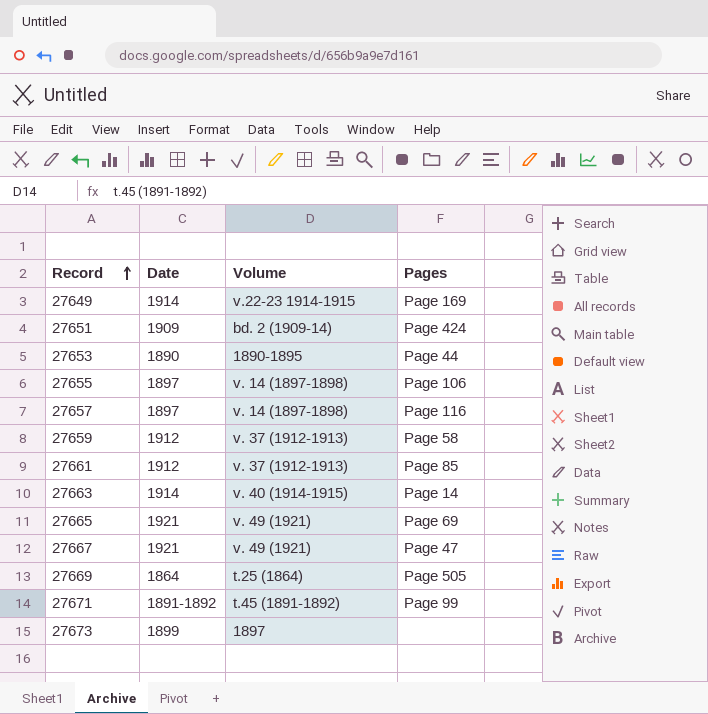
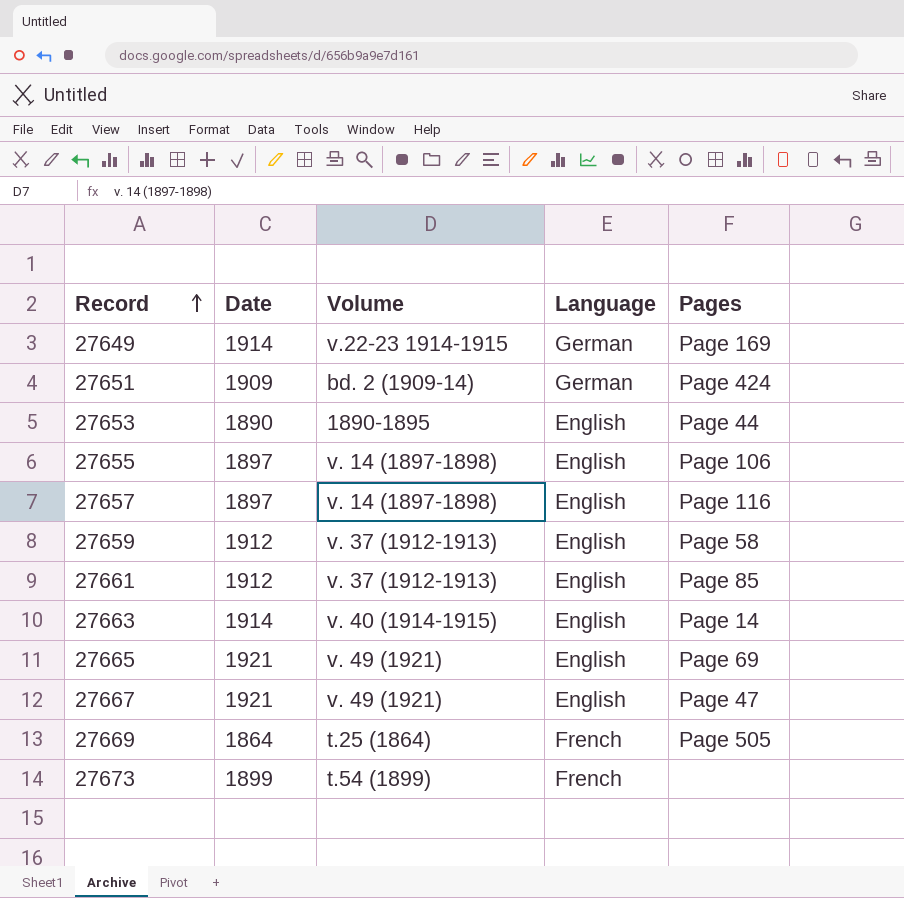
column Language | position: none -> 4
row 27671: 1891-1892 | t.45 (1891-1892) | Page 99 -> none
27673 | Volume: 1897 -> t.54 (1899)

